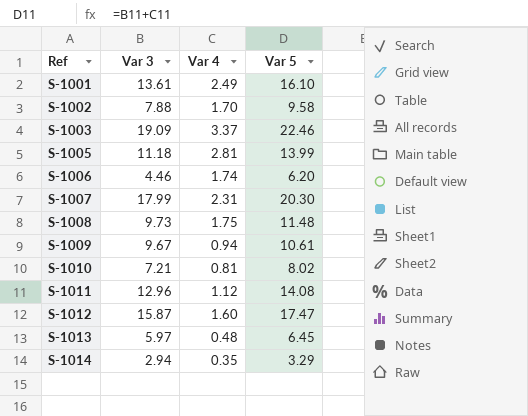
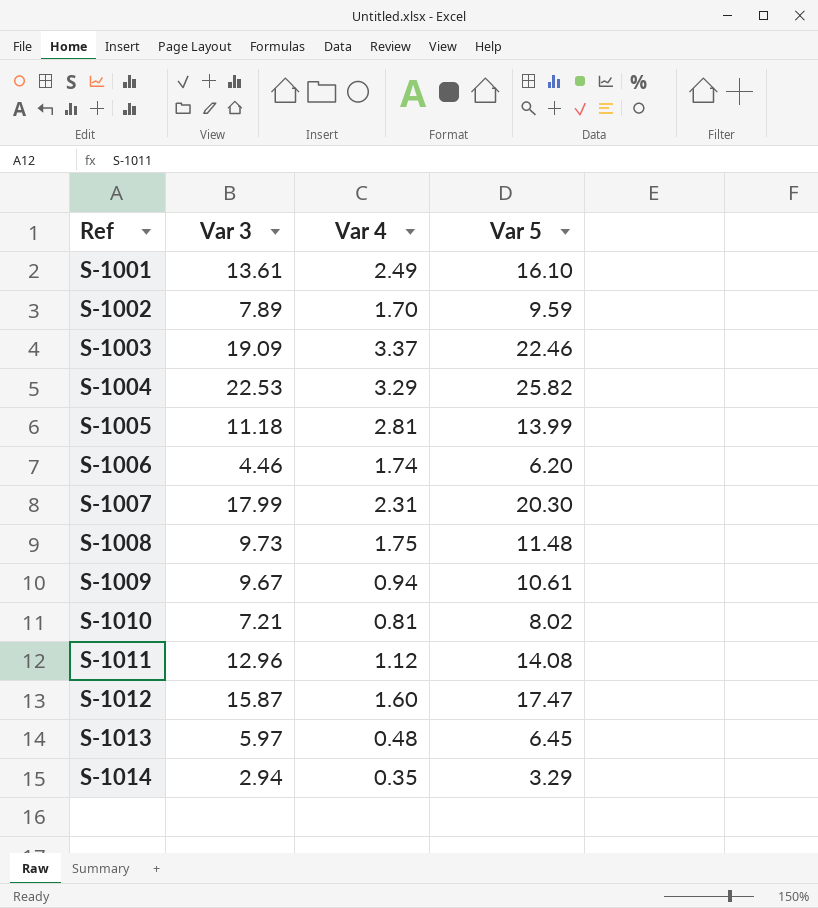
S-1002 | Var 3: 7.88 -> 7.89
S-1002 | Var 5: 9.58 -> 9.59
row S-1004: none -> 22.53 | 3.29 | 25.82

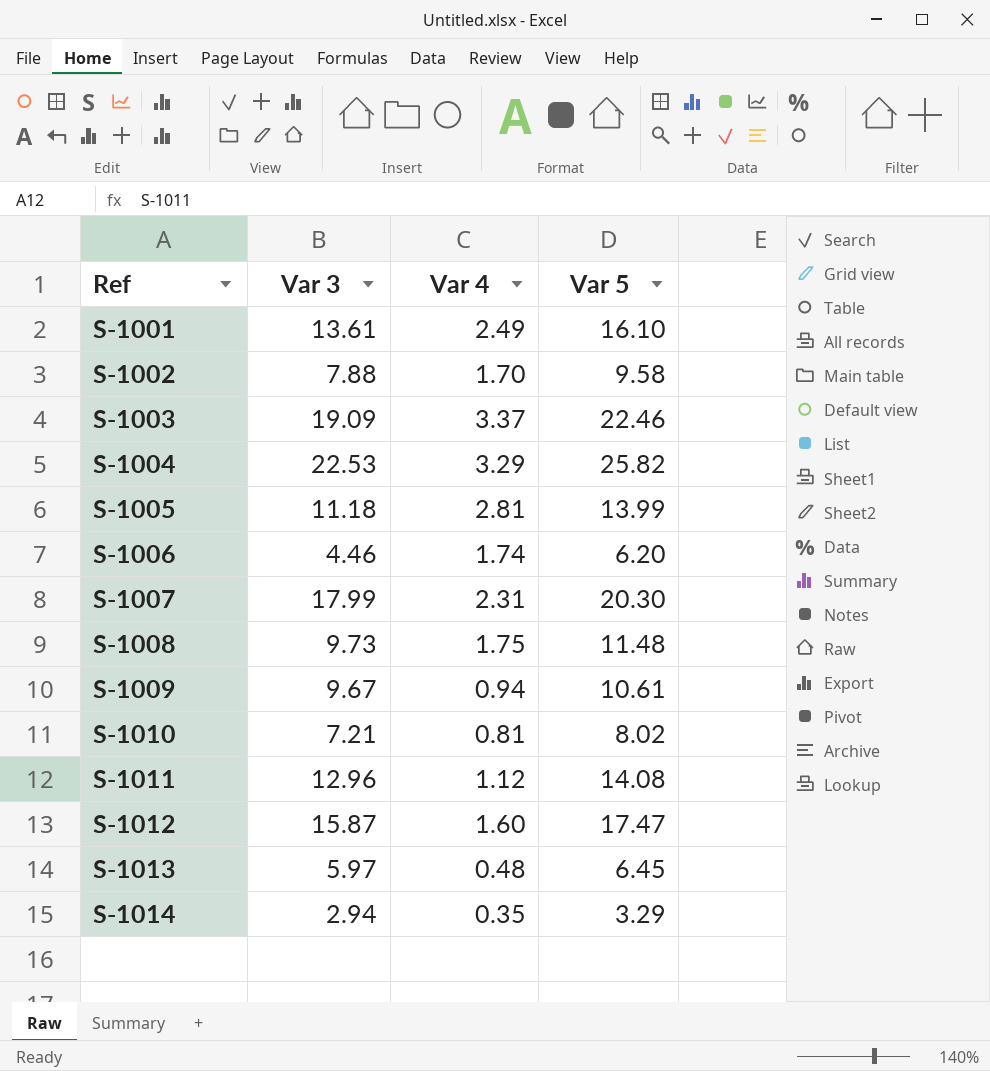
S-1002 | Var 3: 7.89 -> 7.88
S-1002 | Var 5: 9.59 -> 9.58

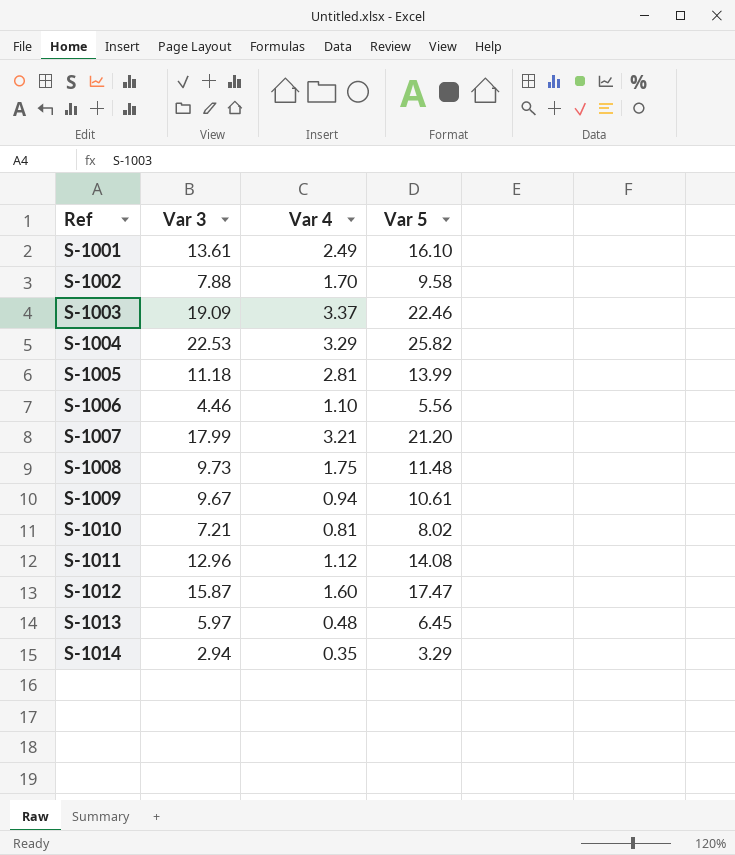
S-1006 | Var 4: 1.74 -> 1.10
S-1006 | Var 5: 6.20 -> 5.56
S-1007 | Var 4: 2.31 -> 3.21
S-1007 | Var 5: 20.30 -> 21.20

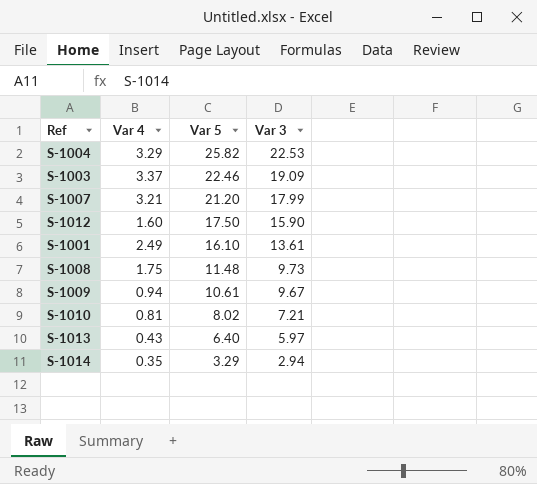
row order: Ref ascending -> Var 5 descending
column Var 3 | position: 2 -> 4
row S-1002: 7.88 | 1.70 | 9.58 -> none
row S-1005: 11.18 | 2.81 | 13.99 -> none
row S-1006: 4.46 | 1.10 | 5.56 -> none
row S-1011: 12.96 | 1.12 | 14.08 -> none
S-1012 | Var 5: 17.47 -> 17.50
S-1012 | Var 3: 15.87 -> 15.90
S-1013 | Var 4: 0.48 -> 0.43
S-1013 | Var 5: 6.45 -> 6.40

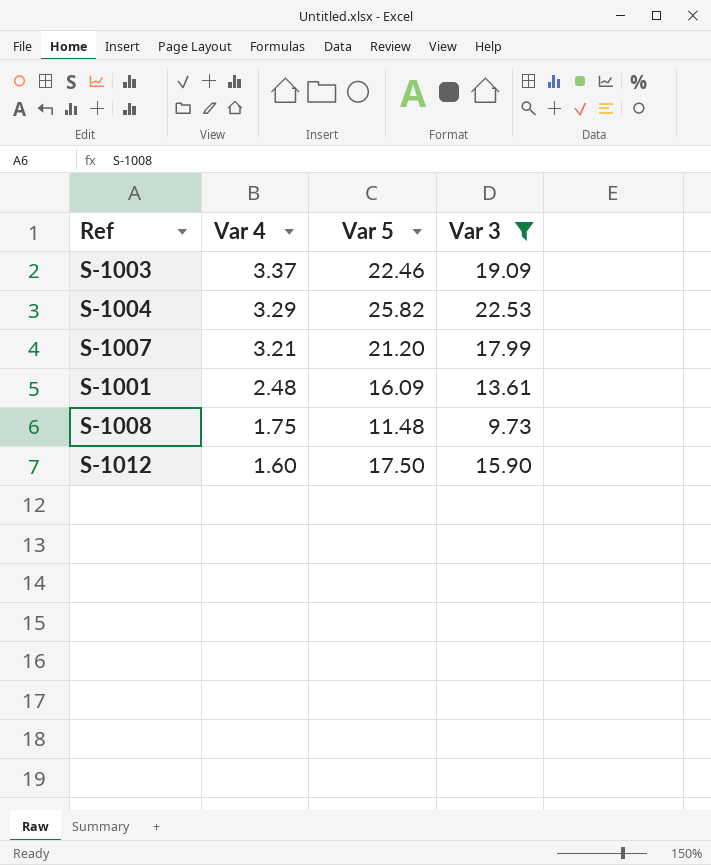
filter: none -> Var 3 >= 9.73
row order: Var 5 descending -> Var 4 descending
S-1001 | Var 4: 2.49 -> 2.48
S-1001 | Var 5: 16.10 -> 16.09

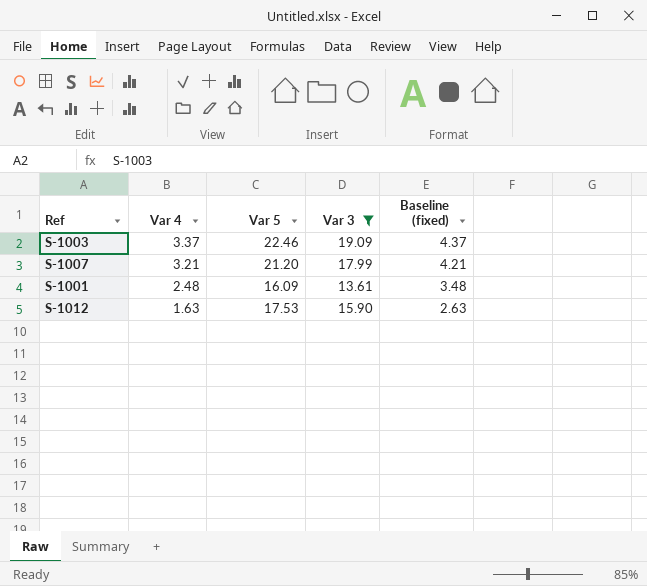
column Baseline (fixed) | formula: none -> [Var 4] + 1
row S-1004: 3.29 | 25.82 | 22.53 -> none
row S-1008: 1.75 | 11.48 | 9.73 -> none
S-1012 | Var 4: 1.60 -> 1.63
S-1012 | Var 5: 17.50 -> 17.53

